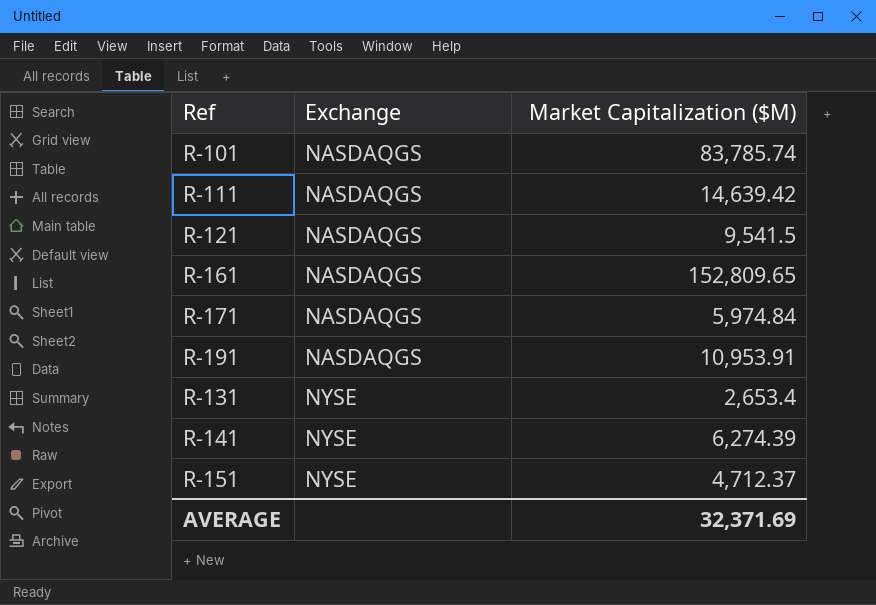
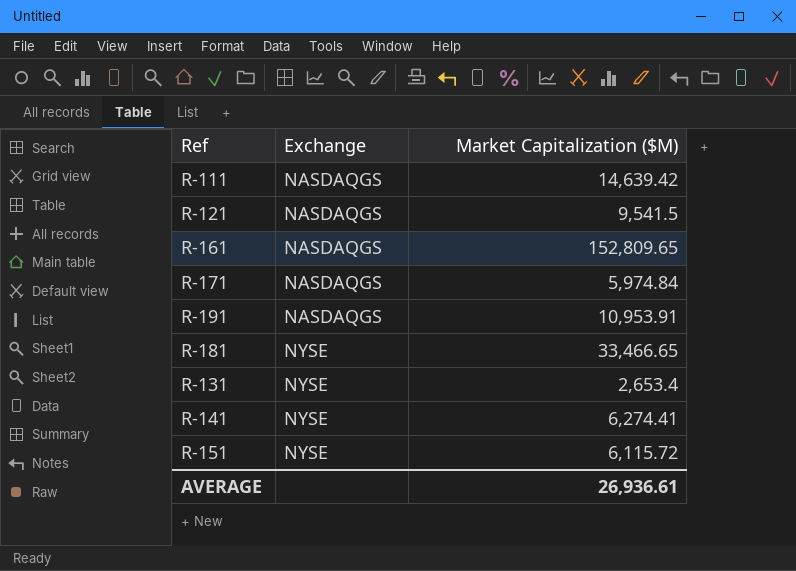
row R-101: NASDAQGS | 83,785.74 -> none
row R-181: none -> NYSE | 33,466.65
R-141 | Market Capitalization ($M): 6,274.39 -> 6,274.41
R-151 | Market Capitalization ($M): 4,712.37 -> 6,115.72
AVERAGE | Market Capitalization ($M): 32,371.69 -> 26,936.61

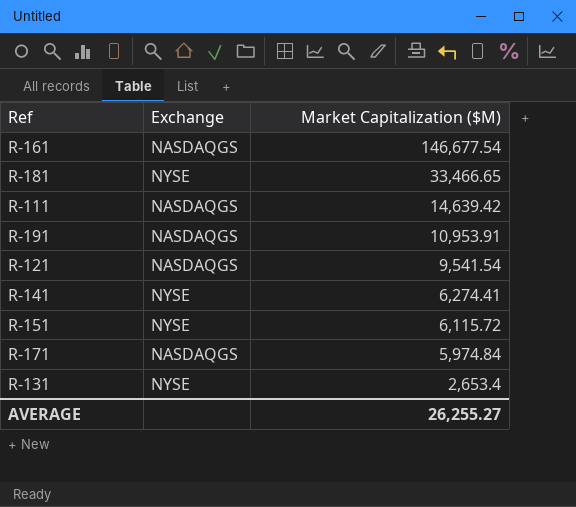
row order: Exchange ascending -> Market Capitalization ($M) descending
R-161 | Market Capitalization ($M): 152,809.65 -> 146,677.54
R-121 | Market Capitalization ($M): 9,541.5 -> 9,541.54
AVERAGE | Market Capitalization ($M): 26,936.61 -> 26,255.27

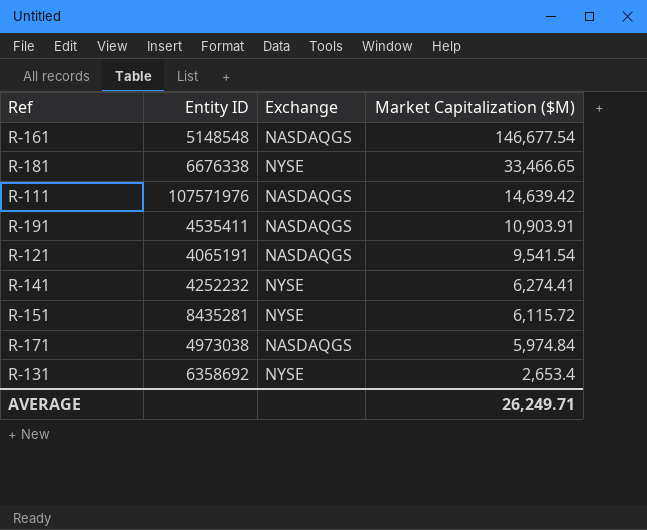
column Entity ID | position: none -> 2
R-191 | Market Capitalization ($M): 10,953.91 -> 10,903.91
AVERAGE | Market Capitalization ($M): 26,255.27 -> 26,249.71

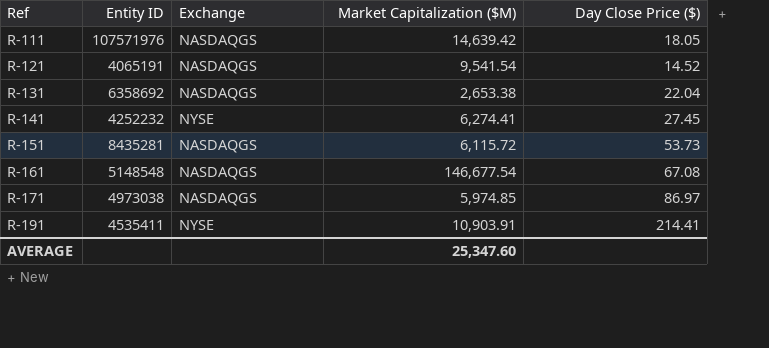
row order: Market Capitalization ($M) descending -> Ref ascending
column Day Close Price ($) | position: none -> 5
row R-181: 6676338 | NYSE | 33,466.65 -> none
R-131 | Exchange: NYSE -> NASDAQGS
R-131 | Market Capitalization ($M): 2,653.4 -> 2,653.38
R-151 | Exchange: NYSE -> NASDAQGS
R-171 | Market Capitalization ($M): 5,974.84 -> 5,974.85
R-191 | Exchange: NASDAQGS -> NYSE
AVERAGE | Market Capitalization ($M): 26,249.71 -> 25,347.60

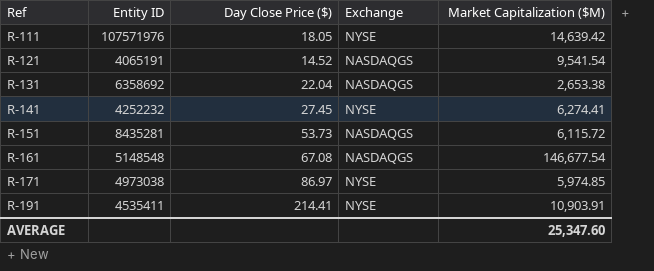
column Day Close Price ($) | position: 5 -> 3
R-111 | Exchange: NASDAQGS -> NYSE
R-171 | Exchange: NASDAQGS -> NYSE

